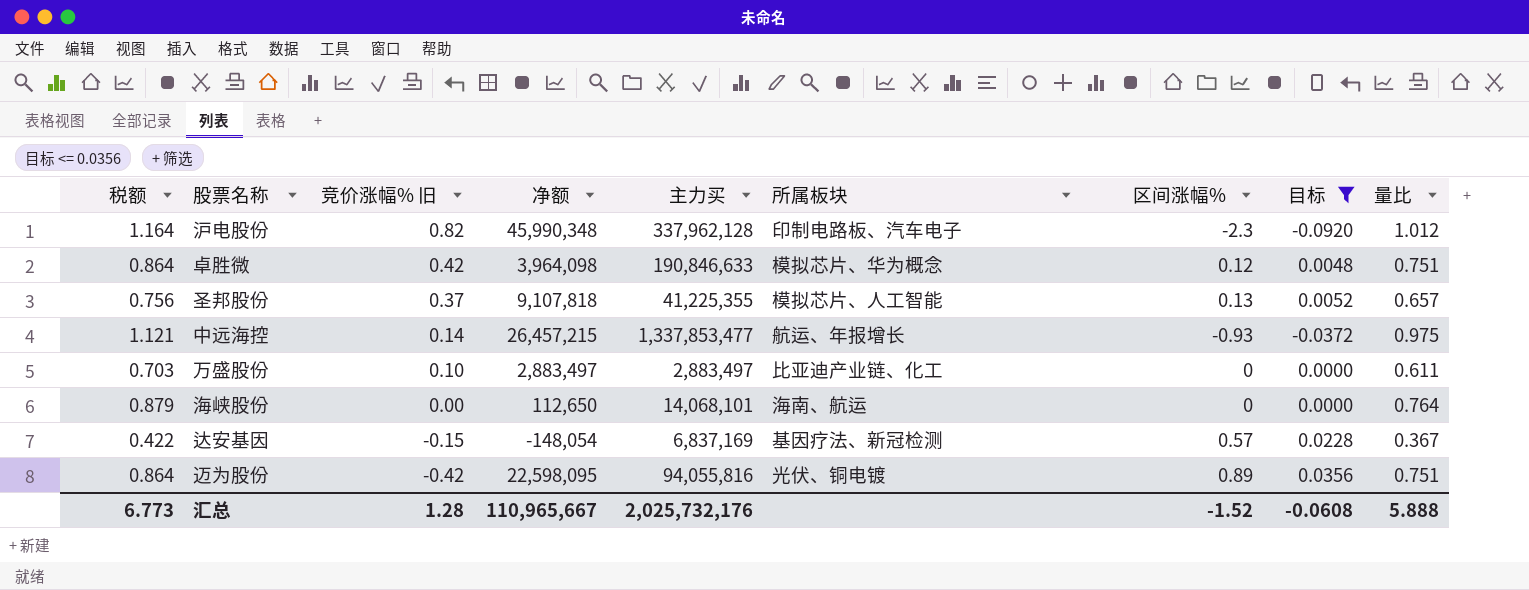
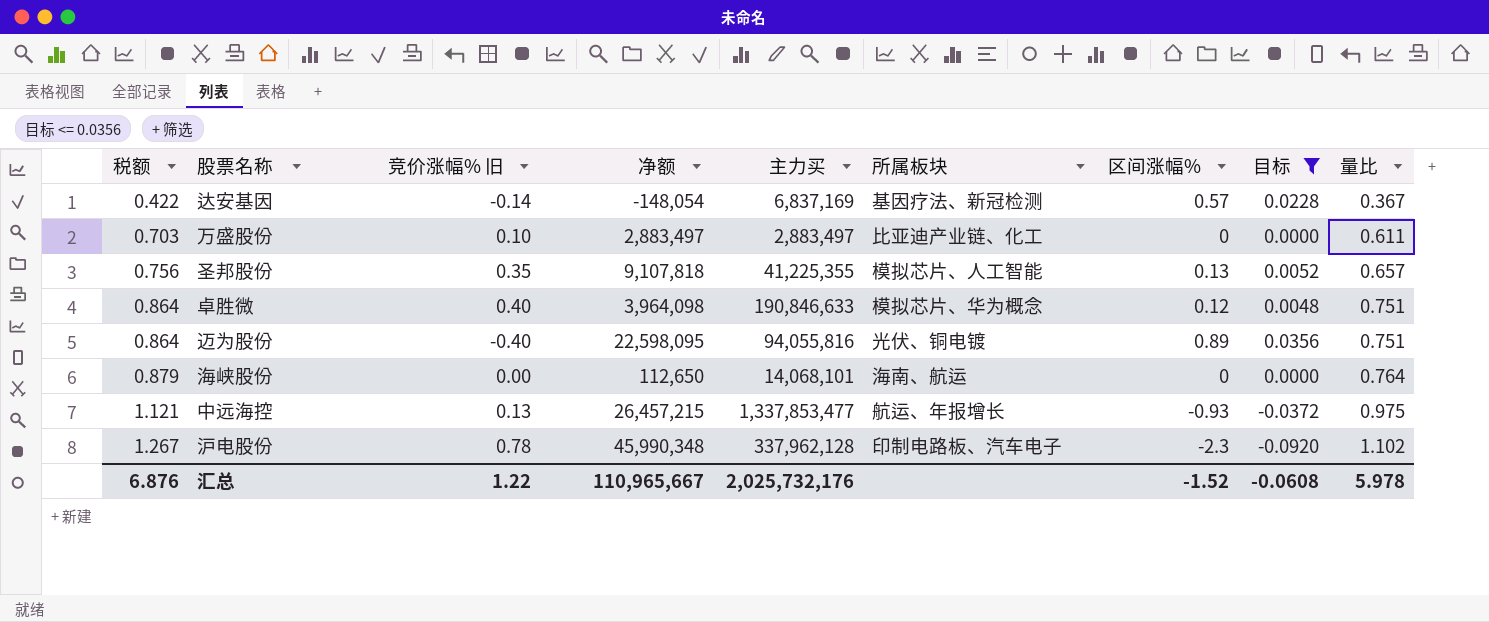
row order: 竞价涨幅% 旧 descending -> 税额 ascending
达安基因 | 竞价涨幅% 旧: -0.15 -> -0.14
圣邦股份 | 竞价涨幅% 旧: 0.37 -> 0.35
卓胜微 | 竞价涨幅% 旧: 0.42 -> 0.40
迈为股份 | 竞价涨幅% 旧: -0.42 -> -0.40
中远海控 | 竞价涨幅% 旧: 0.14 -> 0.13
沪电股份 | 税额: 1.164 -> 1.267
沪电股份 | 竞价涨幅% 旧: 0.82 -> 0.78
沪电股份 | 量比: 1.012 -> 1.102
汇总 | 税额: 6.773 -> 6.876
汇总 | 竞价涨幅% 旧: 1.28 -> 1.22
汇总 | 量比: 5.888 -> 5.978

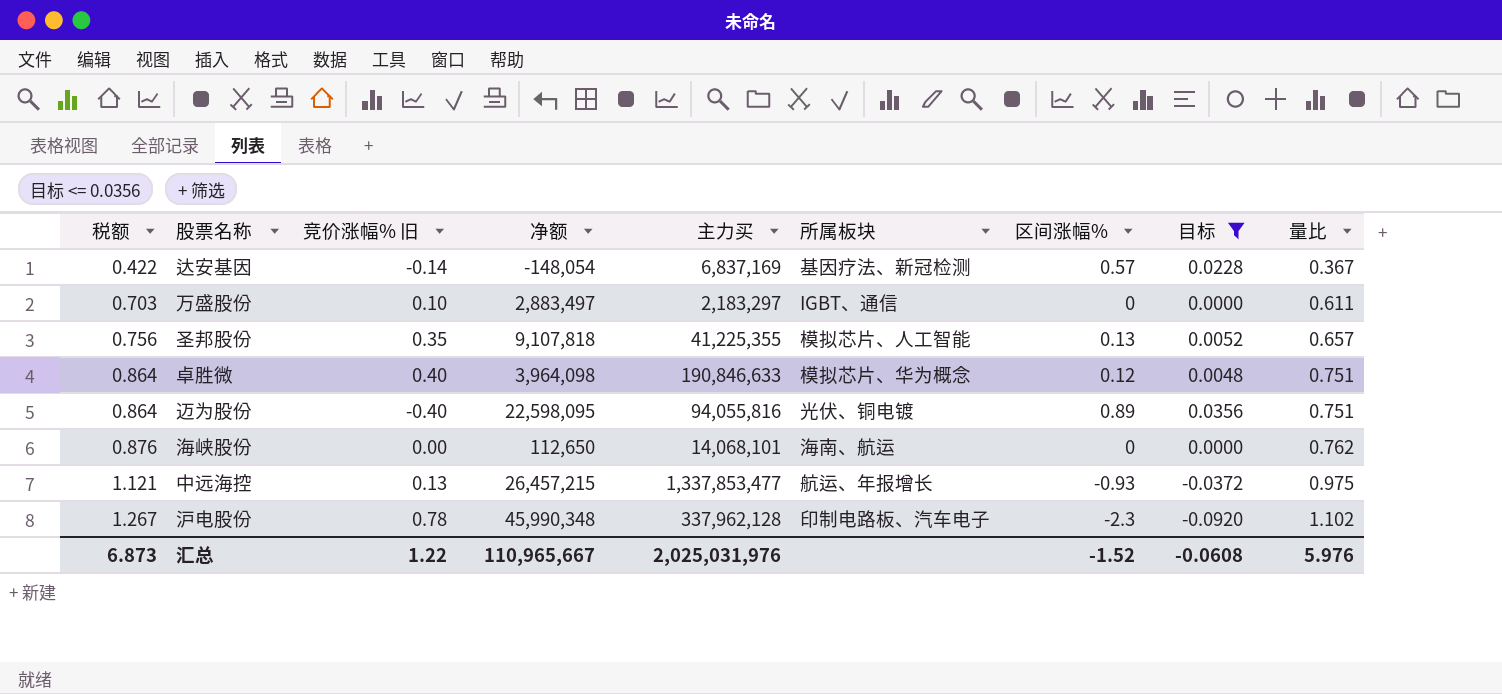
万盛股份 | 主力买: 2,883,497 -> 2,183,297
万盛股份 | 所属板块: 比亚迪产业链、化工 -> IGBT、通信
海峡股份 | 税额: 0.879 -> 0.876
海峡股份 | 量比: 0.764 -> 0.762
汇总 | 税额: 6.876 -> 6.873
汇总 | 主力买: 2,025,732,176 -> 2,025,031,976
汇总 | 量比: 5.978 -> 5.976

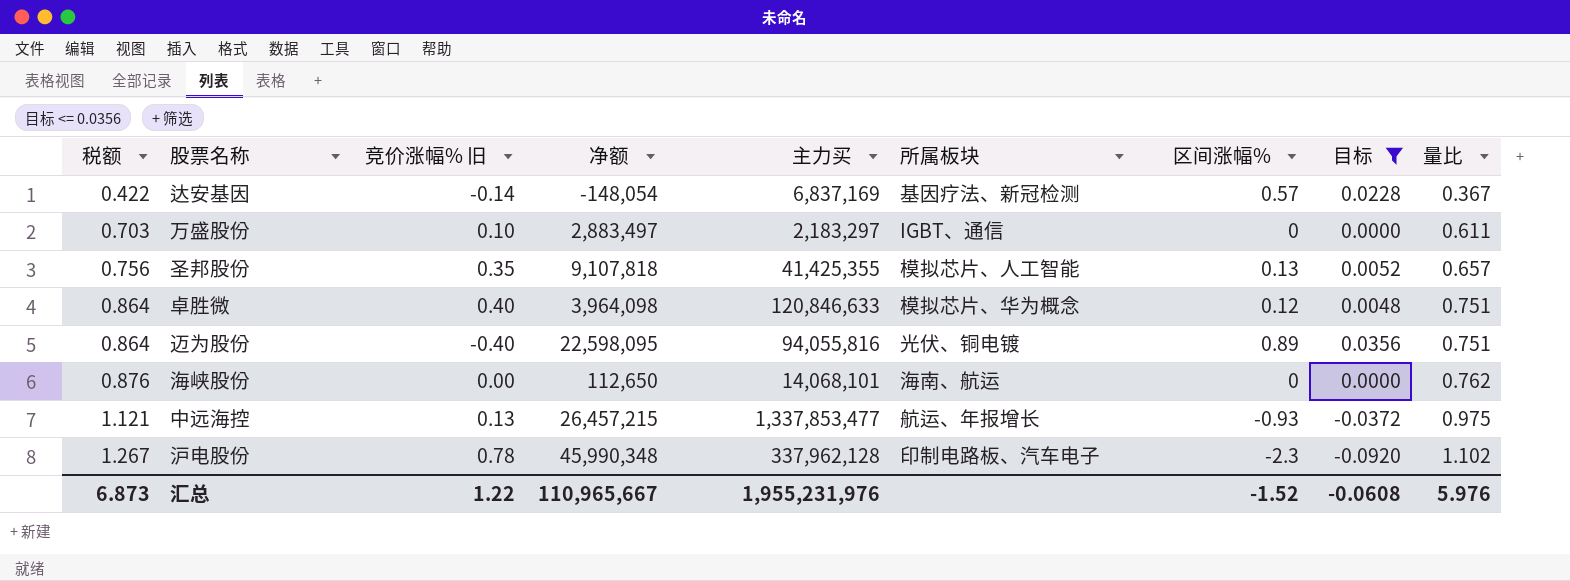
圣邦股份 | 主力买: 41,225,355 -> 41,425,355
卓胜微 | 主力买: 190,846,633 -> 120,846,633
汇总 | 主力买: 2,025,031,976 -> 1,955,231,976

